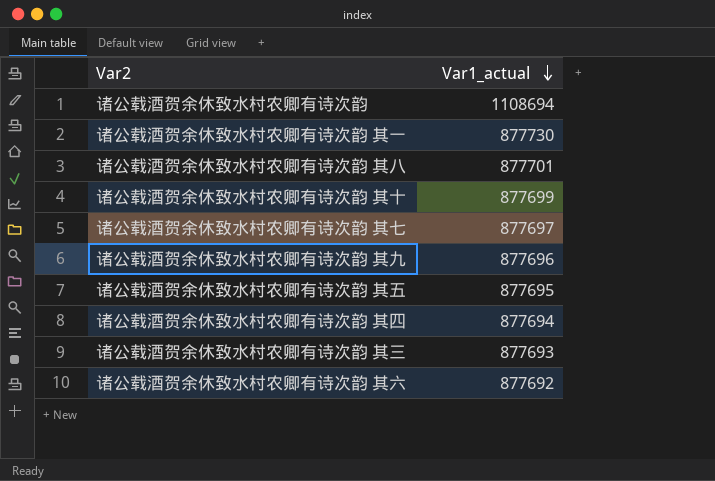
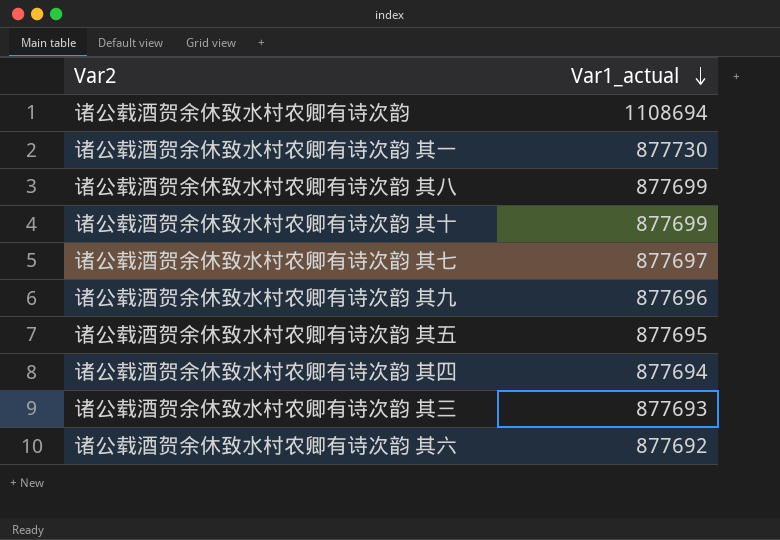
诸公载酒贺余休致水村农卿有诗次韵 其八 | Var1_actual: 877701 -> 877699

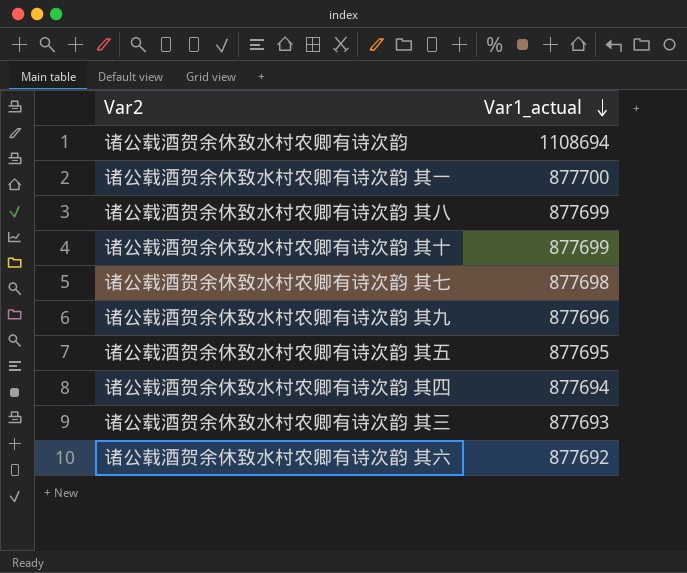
诸公载酒贺余休致水村农卿有诗次韵 其一 | Var1_actual: 877730 -> 877700
诸公载酒贺余休致水村农卿有诗次韵 其七 | Var1_actual: 877697 -> 877698

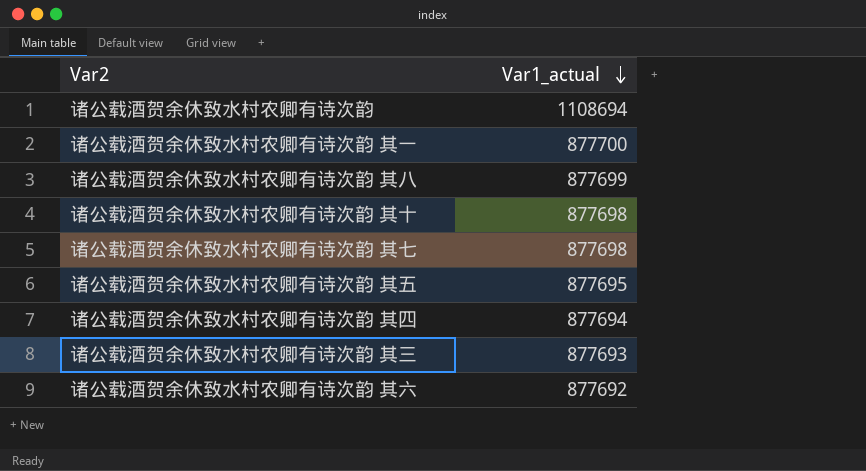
row 诸公载酒贺余休致水村农卿有诗次韵 其九: 877696 -> none
诸公载酒贺余休致水村农卿有诗次韵 其十 | Var1_actual: 877699 -> 877698

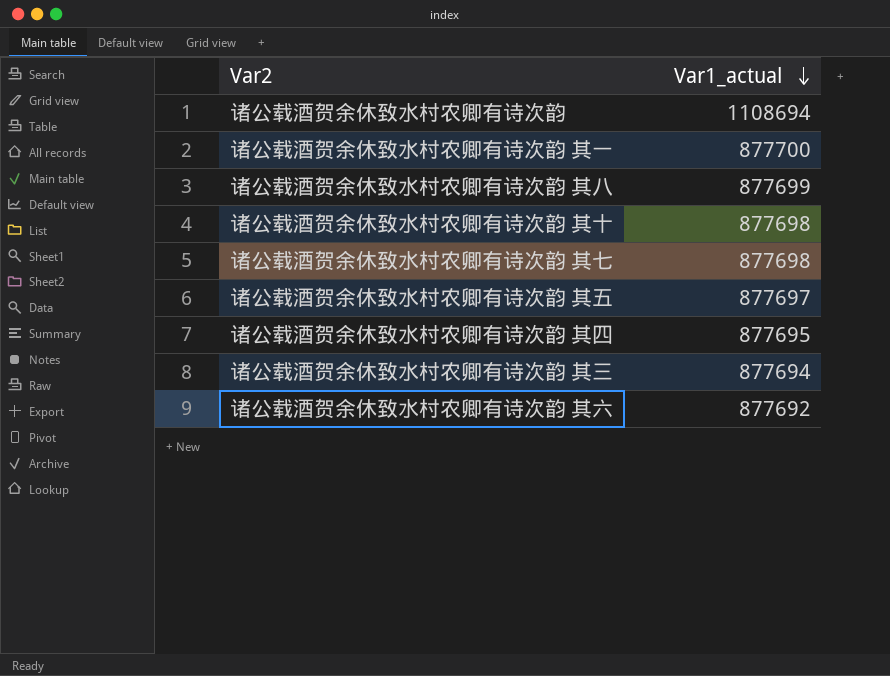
诸公载酒贺余休致水村农卿有诗次韵 其五 | Var1_actual: 877695 -> 877697
诸公载酒贺余休致水村农卿有诗次韵 其四 | Var1_actual: 877694 -> 877695
诸公载酒贺余休致水村农卿有诗次韵 其三 | Var1_actual: 877693 -> 877694

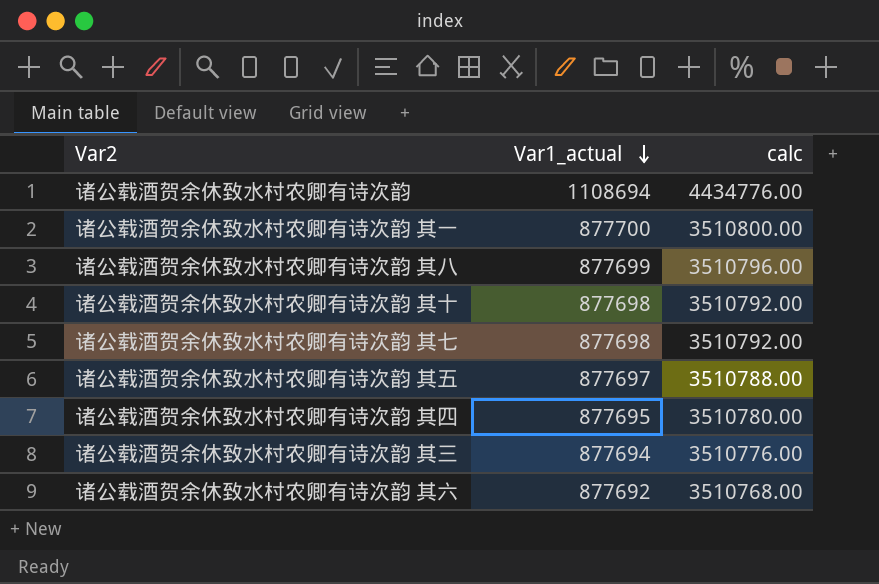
column calc | formula: none -> [Var1_actual] * 4

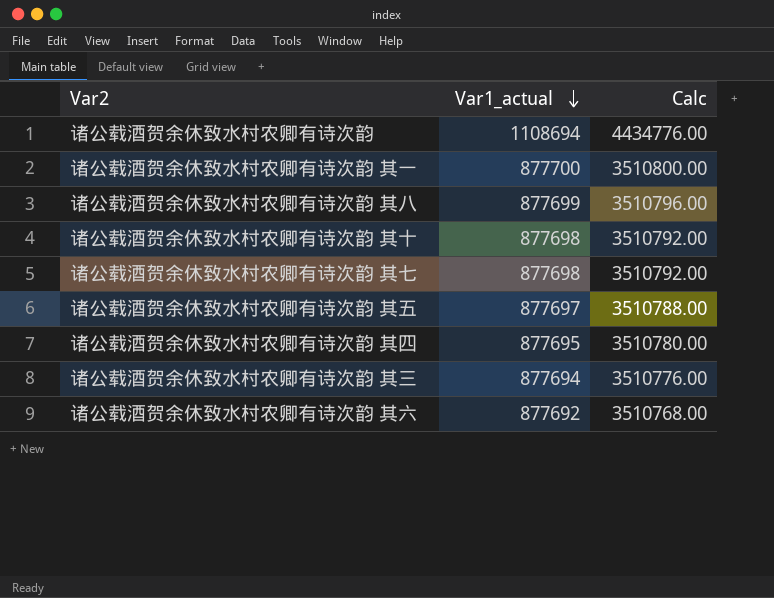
column name: calc -> Calc

